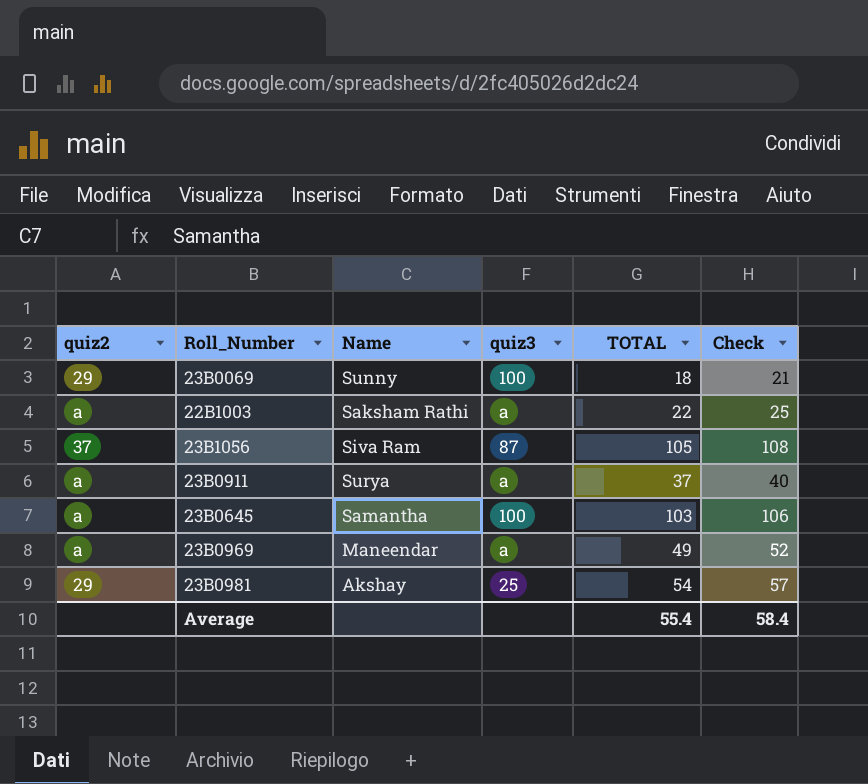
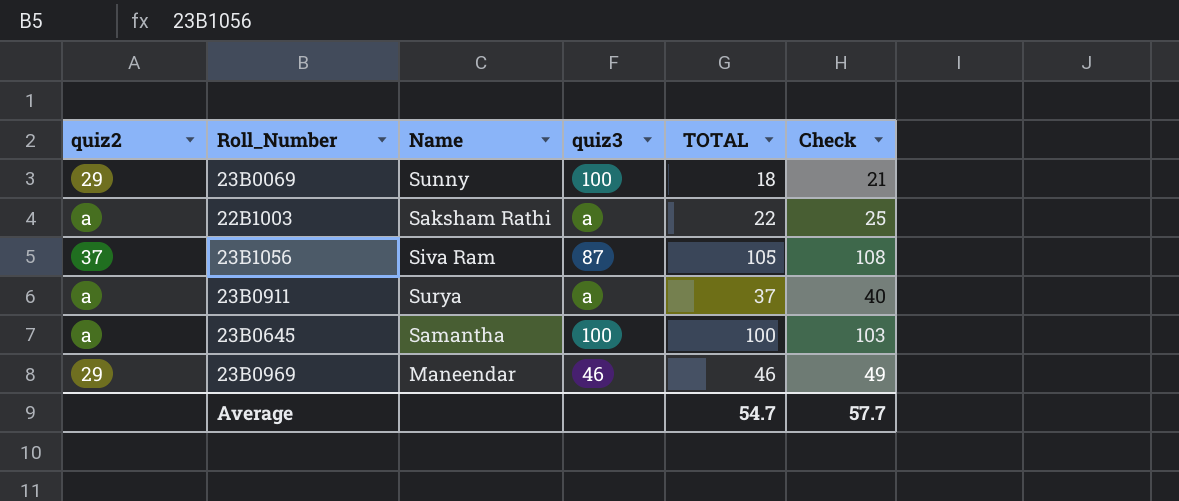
row 23B0981: 29 | Akshay | 25 | 54 | 57 -> none
23B0645 | TOTAL: 103 -> 100
23B0645 | Check: 106 -> 103
23B0969 | quiz2: a -> 29
23B0969 | quiz3: a -> 46
23B0969 | TOTAL: 49 -> 46
23B0969 | Check: 52 -> 49
Average | TOTAL: 55.4 -> 54.7
Average | Check: 58.4 -> 57.7

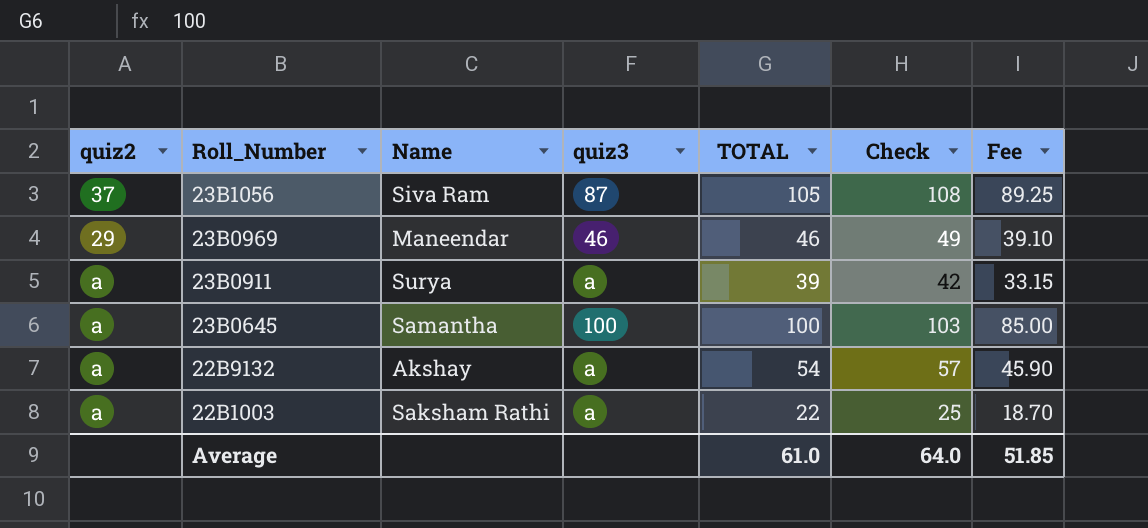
row order: none -> Roll_Number descending
column Fee | formula: none -> [TOTAL] * 0.85
row 23B0069: 29 | Sunny | 100 | 18 | 21 -> none
23B0911 | TOTAL: 37 -> 39
23B0911 | Check: 40 -> 42
row 22B9132: none -> a | Akshay | a | 54 | 57 | 45.90
Average | TOTAL: 54.7 -> 61.0
Average | Check: 57.7 -> 64.0

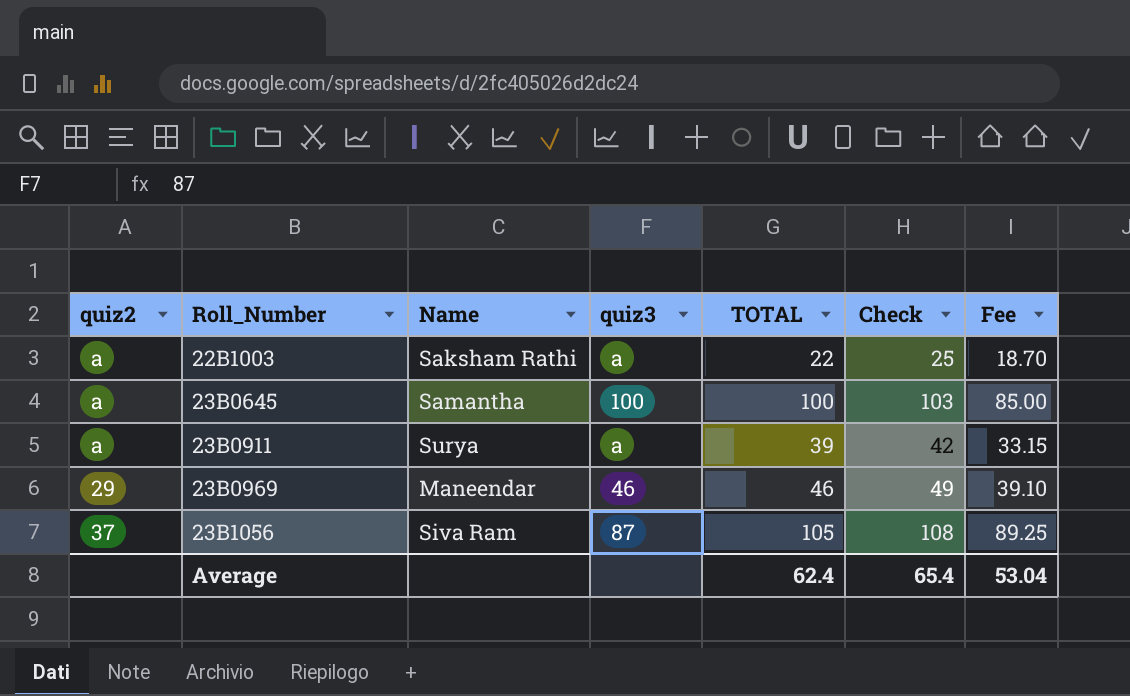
row order: Roll_Number descending -> Roll_Number ascending
row 22B9132: a | Akshay | a | 54 | 57 | 45.90 -> none
Average | TOTAL: 61.0 -> 62.4
Average | Check: 64.0 -> 65.4
Average | Fee: 51.85 -> 53.04

